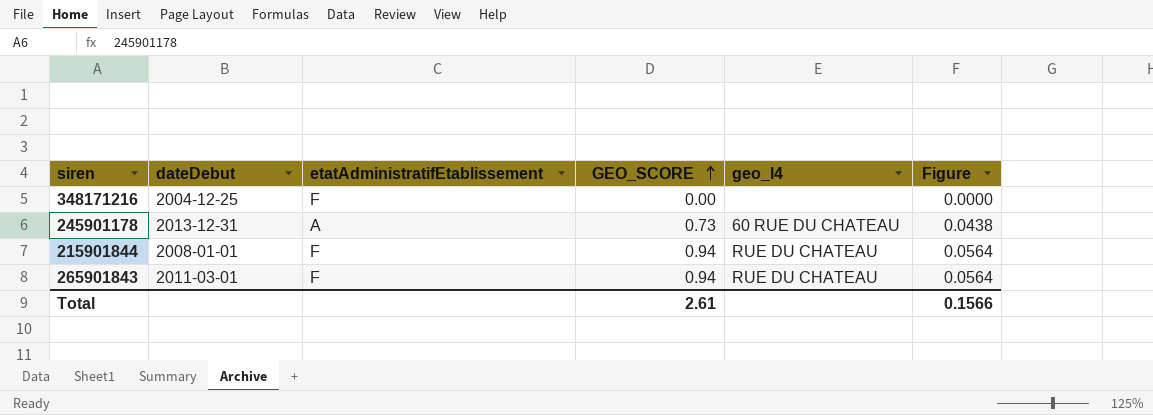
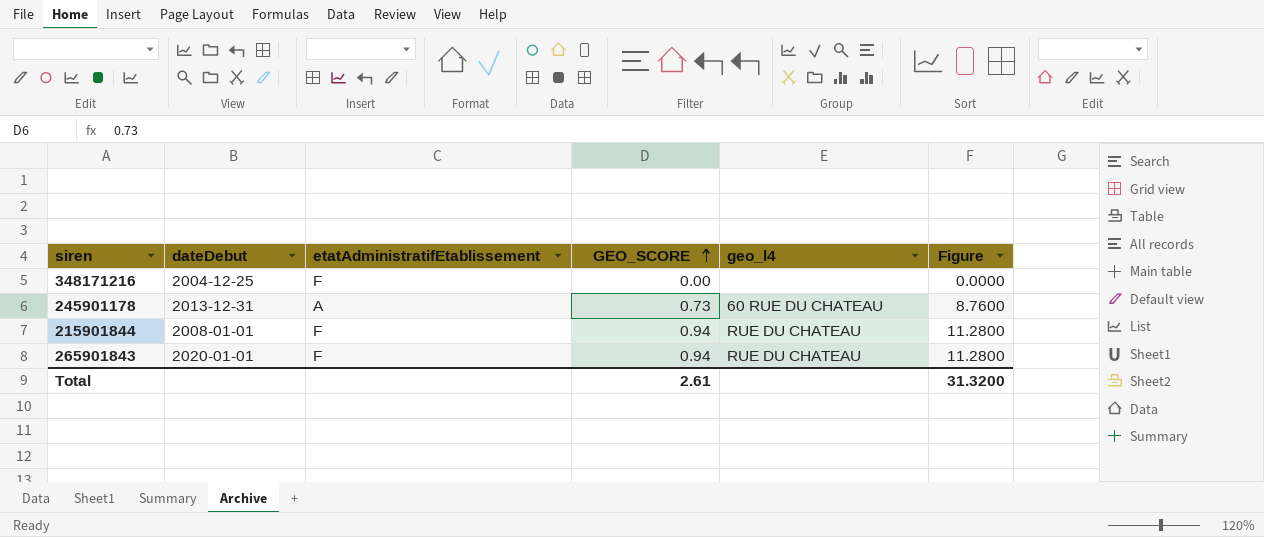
column Figure | formula: [GEO_SCORE] * 0.06 -> [GEO_SCORE] * 12
265901843 | dateDebut: 2011-03-01 -> 2020-01-01
Total | Figure: 0.1566 -> 31.3200

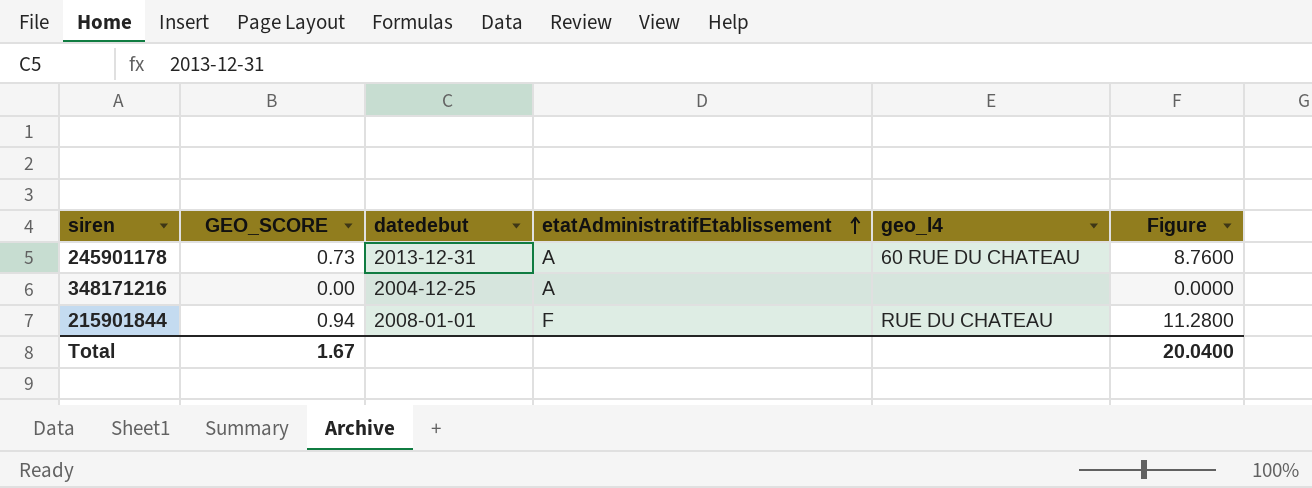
row order: GEO_SCORE ascending -> etatAdministratifEtablissement ascending
column GEO_SCORE | position: 4 -> 2
column name: dateDebut -> datedebut
row 265901843: 2020-01-01 | F | 0.94 | RUE DU CHATEAU | 11.2800 -> none
348171216 | etatAdministratifEtablissement: F -> A
Total | GEO_SCORE: 2.61 -> 1.67
Total | Figure: 31.3200 -> 20.0400

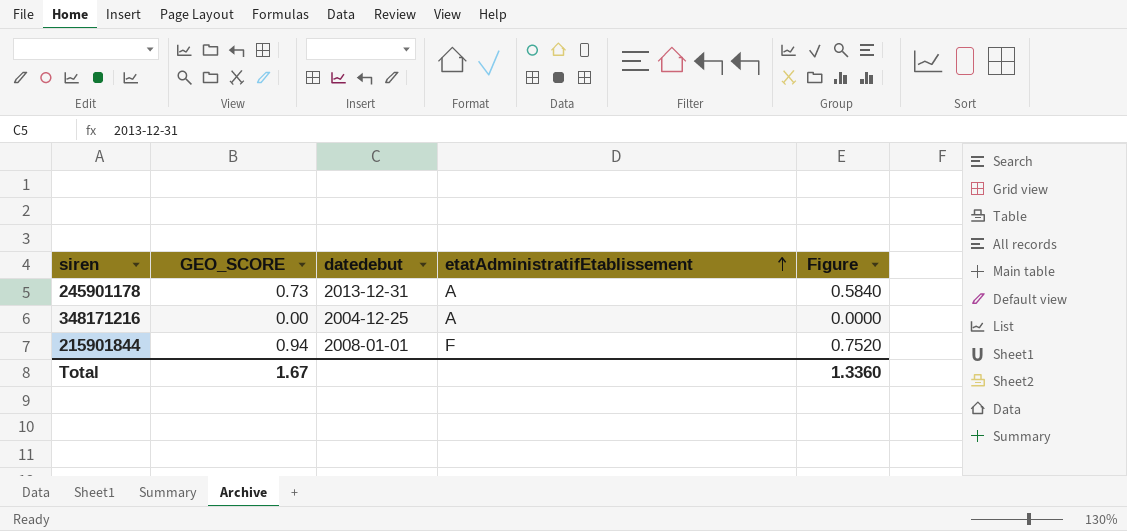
column geo_l4 | position: 5 -> none
column Figure | formula: [GEO_SCORE] * 12 -> [GEO_SCORE] * 0.8
Total | Figure: 20.0400 -> 1.3360

